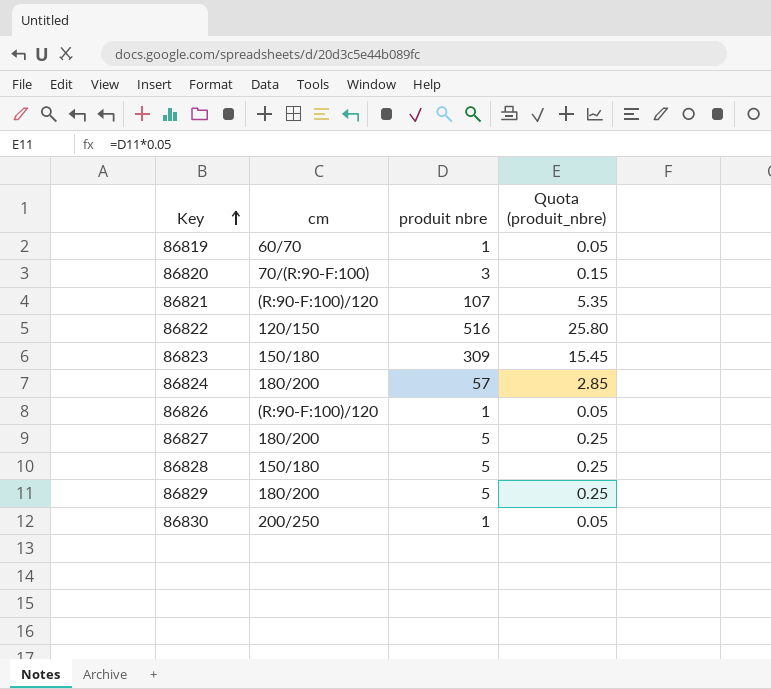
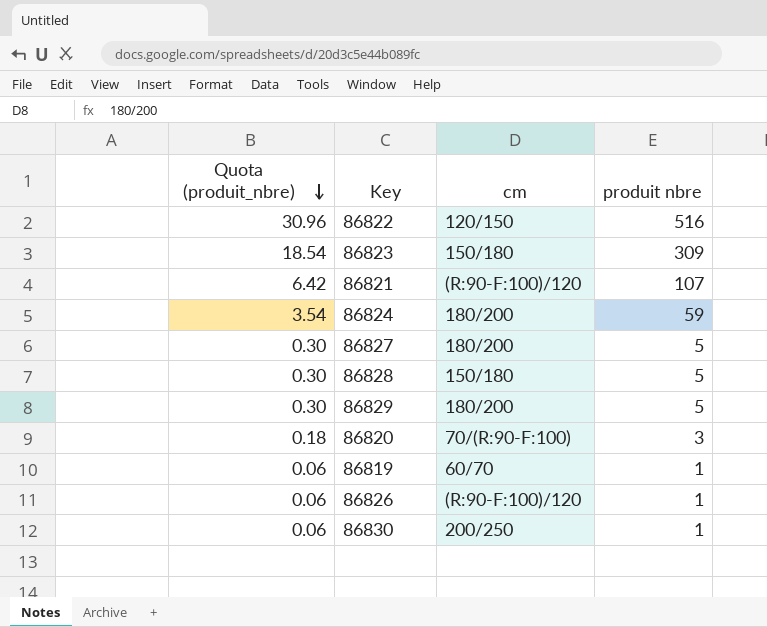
row order: Key ascending -> Quota (produit_nbre) descending
column Quota (produit_nbre) | formula: [produit nbre] * 0.05 -> [produit nbre] * 0.06
column Quota (produit_nbre) | position: 4 -> 1
86824 | produit nbre: 57 -> 59

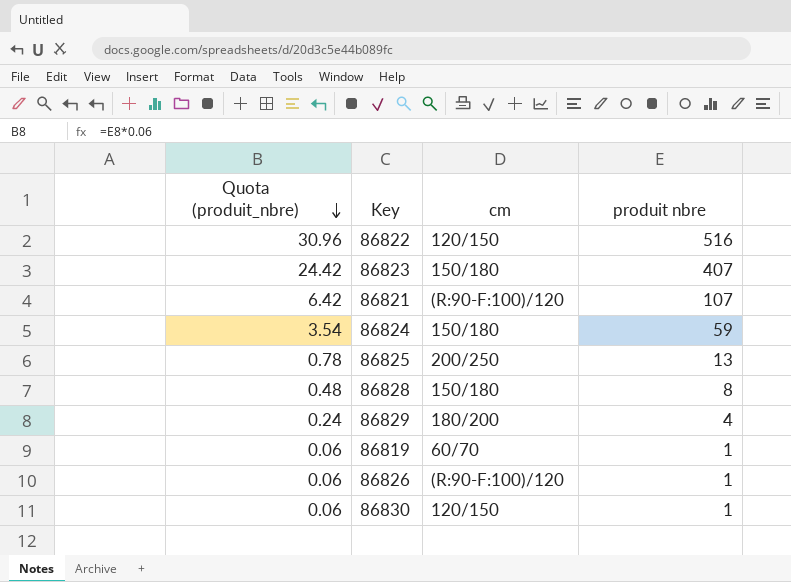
row 86827: 0.30 | 180/200 | 5 -> none
row 86820: 0.18 | 70/(R:90-F:100) | 3 -> none
86823 | Quota (produit_nbre): 18.54 -> 24.42
86823 | produit nbre: 309 -> 407
86824 | cm: 180/200 -> 150/180
row 86825: none -> 0.78 | 200/250 | 13
86828 | Quota (produit_nbre): 0.30 -> 0.48
86828 | produit nbre: 5 -> 8
86829 | Quota (produit_nbre): 0.30 -> 0.24
86829 | produit nbre: 5 -> 4
86830 | cm: 200/250 -> 120/150

